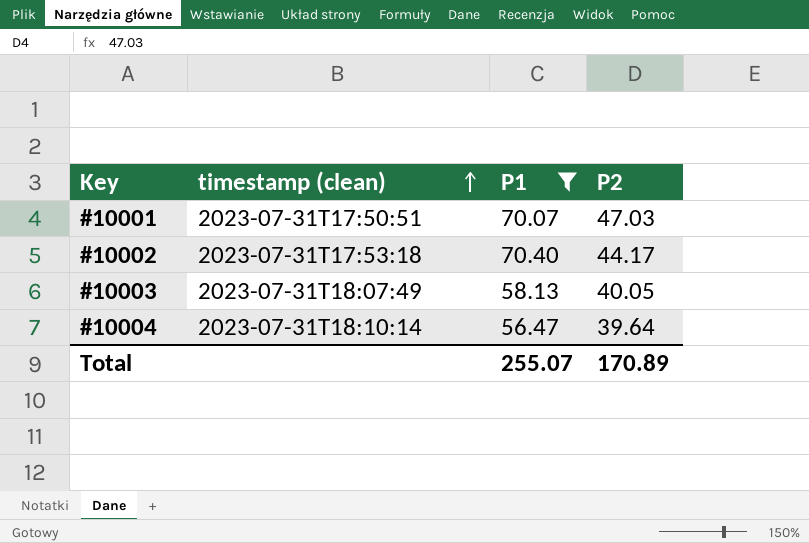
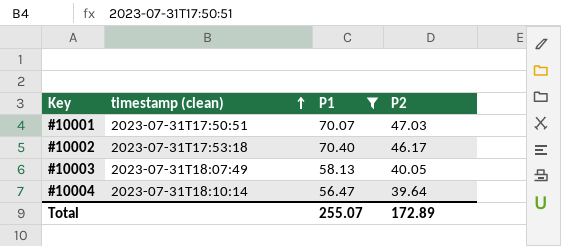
#10002 | P2: 44.17 -> 46.17
Total | P2: 170.89 -> 172.89

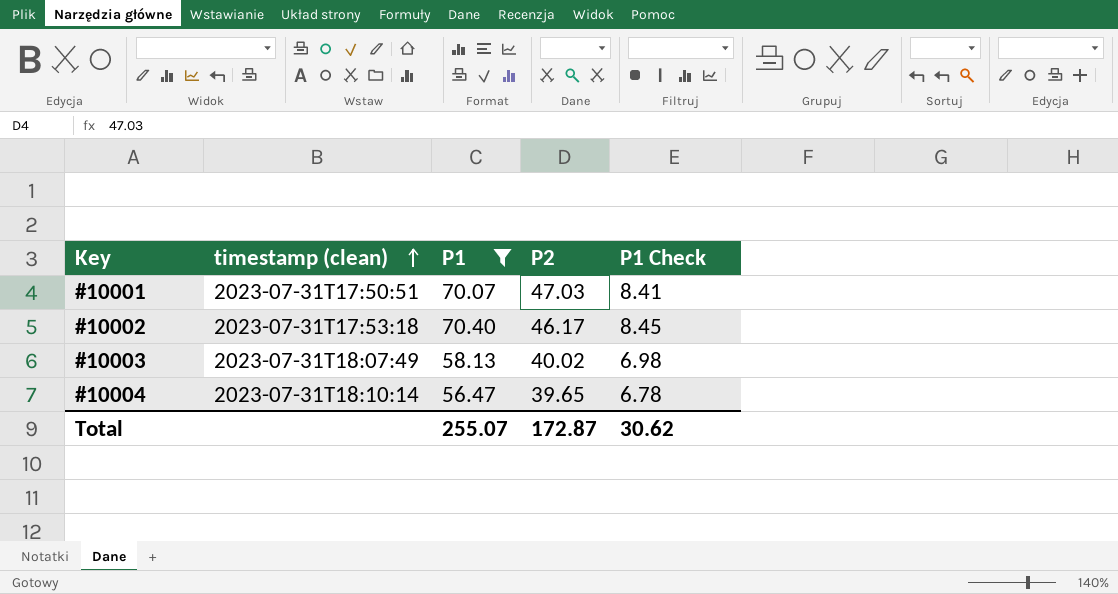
column P1 Check | formula: none -> [P1] * 0.12
#10003 | P2: 40.05 -> 40.02
#10004 | P2: 39.64 -> 39.65
Total | P2: 172.89 -> 172.87

